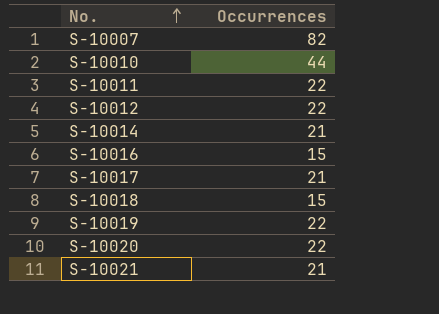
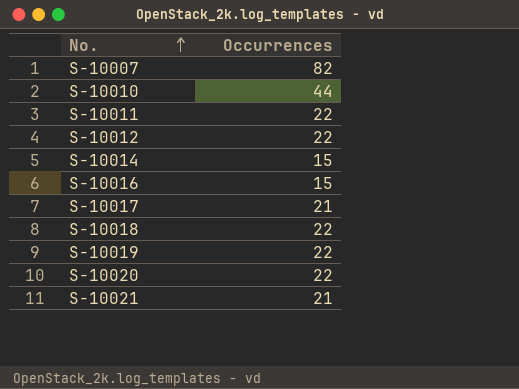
S-10014 | Occurrences: 21 -> 15
S-10018 | Occurrences: 15 -> 22

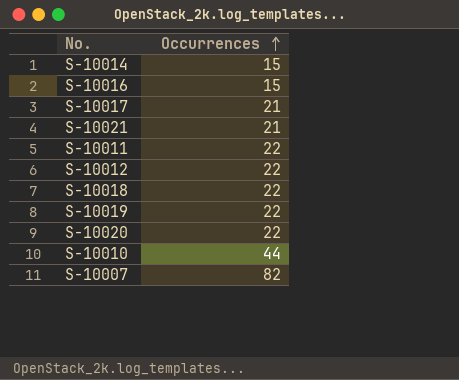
row order: No. ascending -> Occurrences ascending

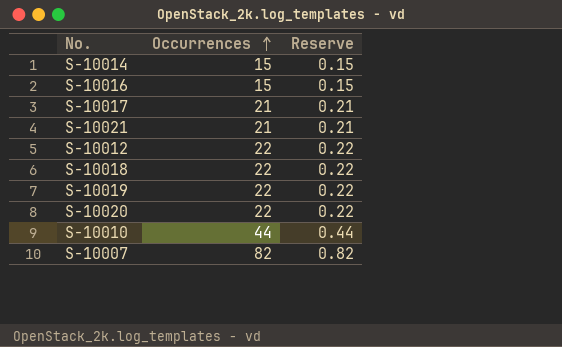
column Reserve | formula: none -> [Occurrences] * 0.01
row S-10011: 22 -> none

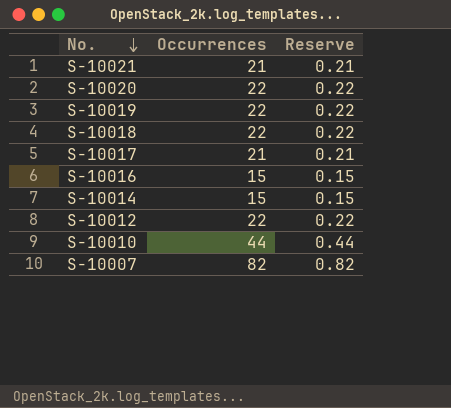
row order: Occurrences ascending -> No. descending

